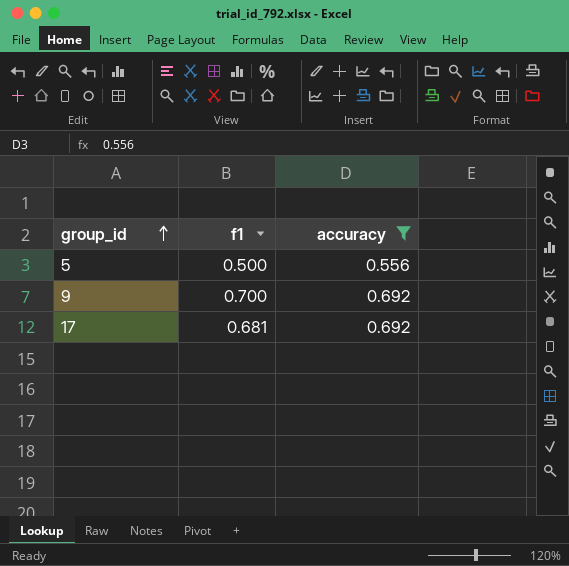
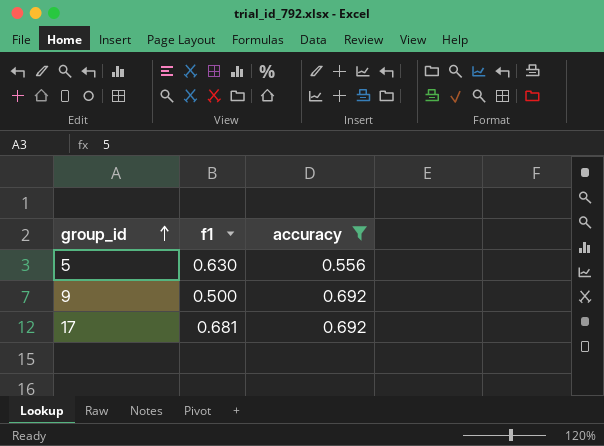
5 | f1: 0.500 -> 0.630
9 | f1: 0.700 -> 0.500

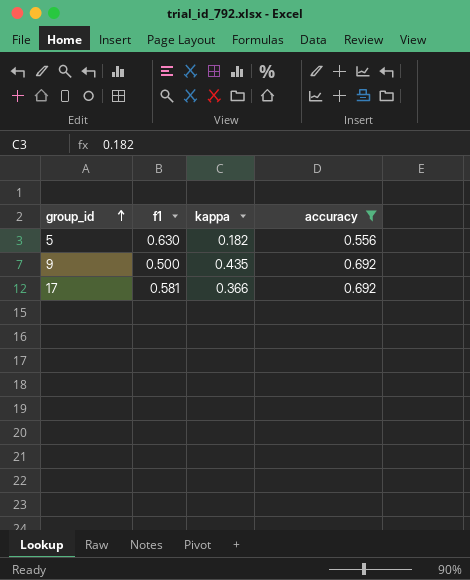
column kappa | position: none -> 3
17 | f1: 0.681 -> 0.581

